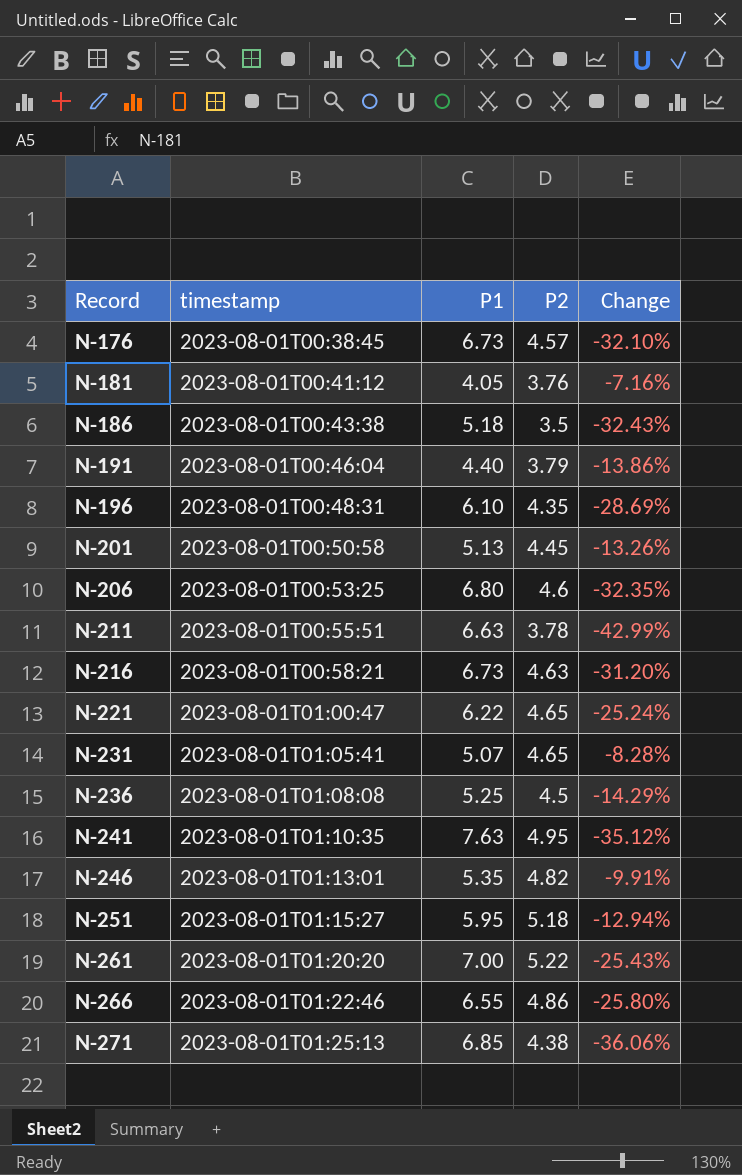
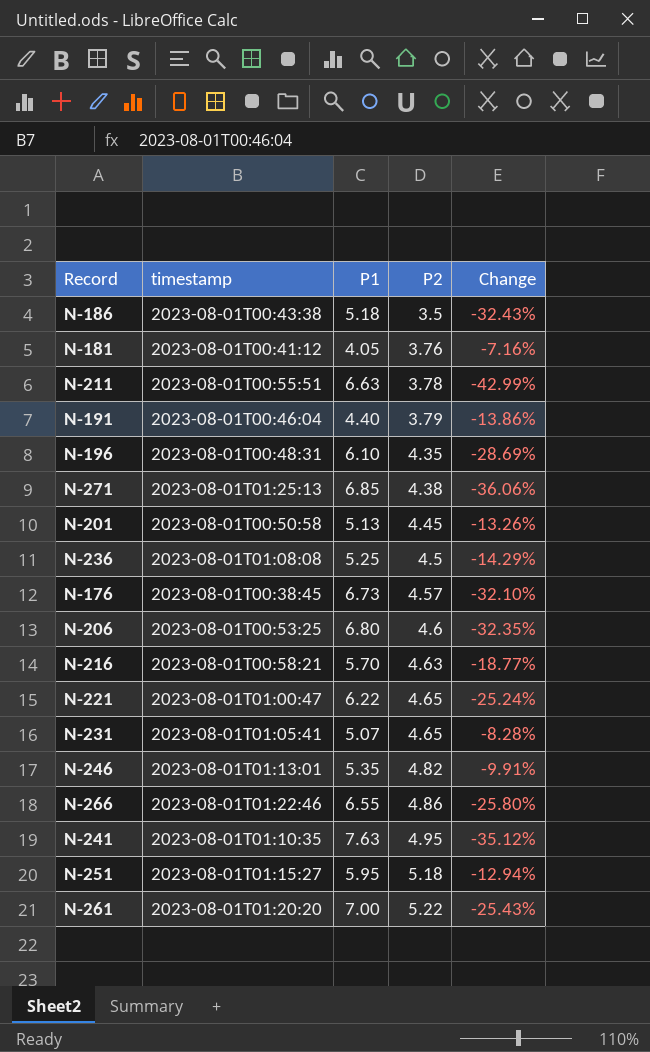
row order: Record ascending -> P2 ascending
N-216 | P1: 6.73 -> 5.70
N-216 | Change: -31.20% -> -18.77%

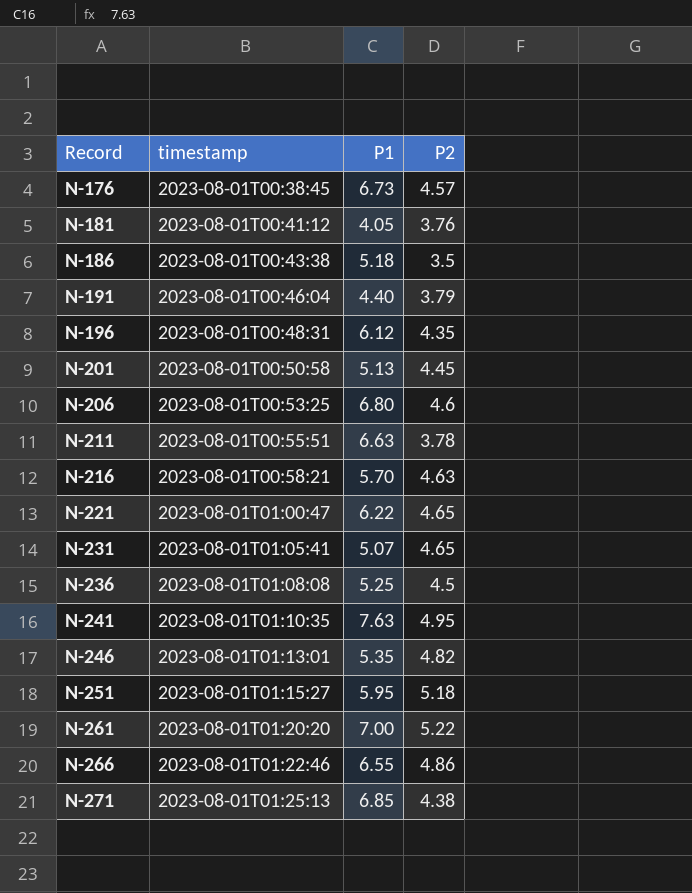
row order: P2 ascending -> Record ascending
column Change | formula: ([P2] - [P1]) / [P1] -> none
N-196 | P1: 6.10 -> 6.12

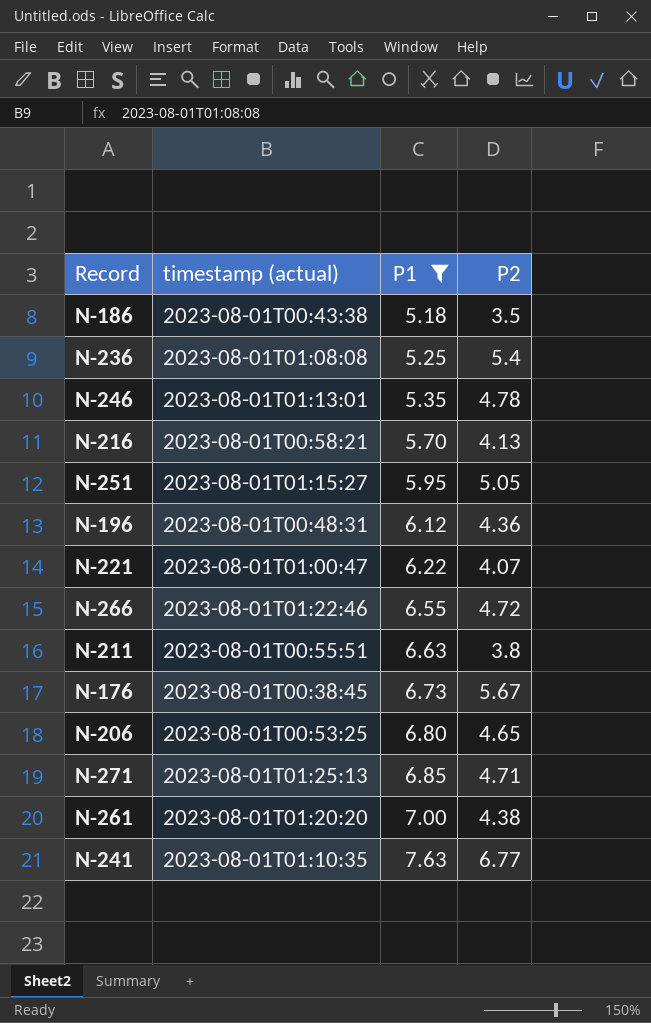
filter: none -> P1 >= 5.18
row order: Record ascending -> P1 ascending
column name: timestamp -> timestamp (actual)
N-236 | P2: 4.5 -> 5.4
N-246 | P2: 4.82 -> 4.78
N-216 | P2: 4.63 -> 4.13
N-251 | P2: 5.18 -> 5.05
N-196 | P2: 4.35 -> 4.36
N-221 | P2: 4.65 -> 4.07
N-266 | P2: 4.86 -> 4.72
N-211 | P2: 3.78 -> 3.8
N-176 | P2: 4.57 -> 5.67
N-206 | P2: 4.6 -> 4.65
N-271 | P2: 4.38 -> 4.71
N-261 | P2: 5.22 -> 4.38
N-241 | P2: 4.95 -> 6.77

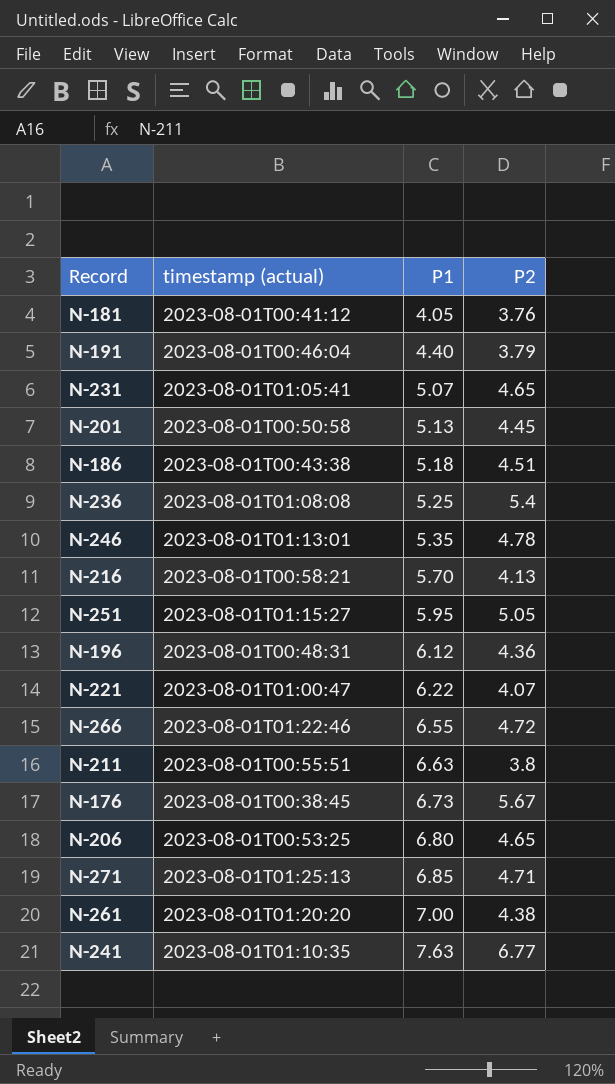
filter: P1 >= 5.18 -> none
N-186 | P2: 3.5 -> 4.51

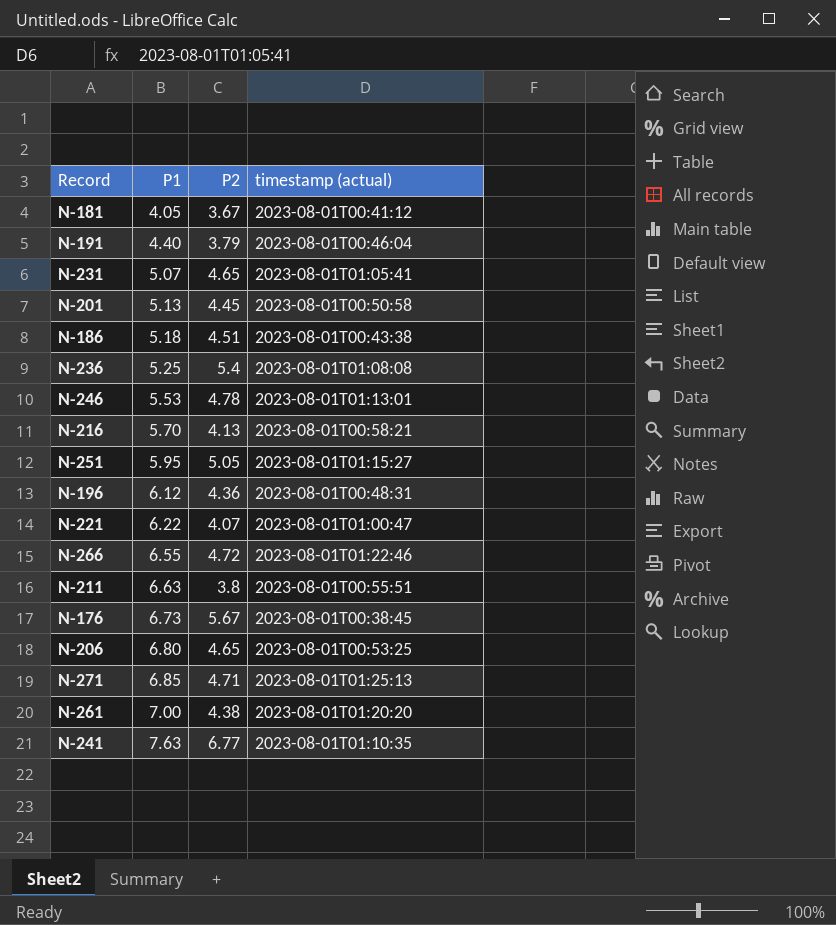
column timestamp (actual) | position: 2 -> 4
N-181 | P2: 3.76 -> 3.67
N-246 | P1: 5.35 -> 5.53

